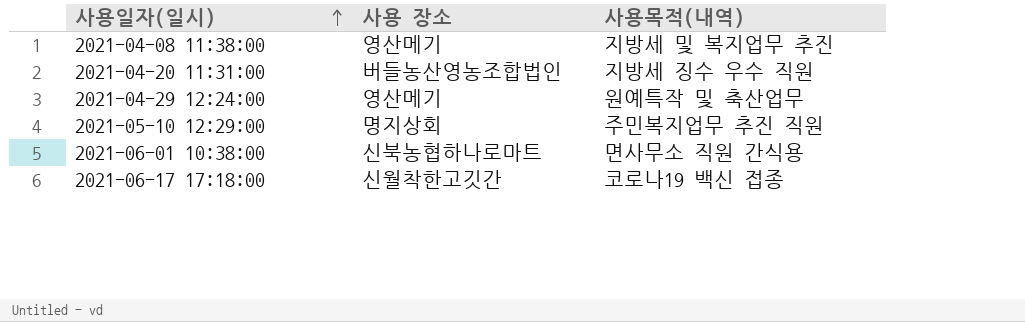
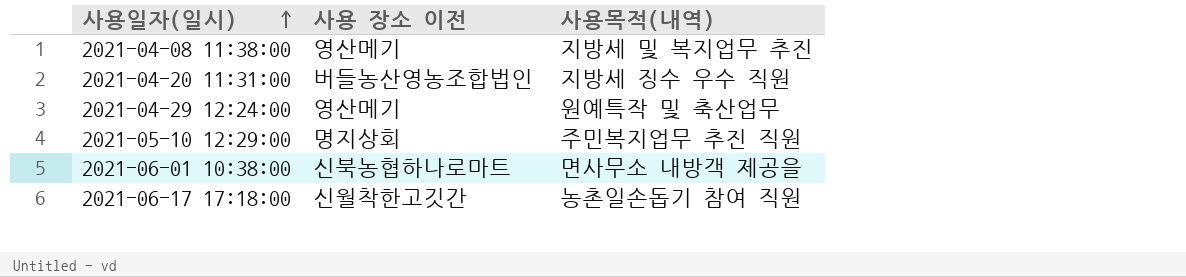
column name: 사용 장소 -> 사용 장소 이전
2021-06-01 10:38:00 | 사용목적(내역): 면사무소 직원 간식용 -> 면사무소 내방객 제공을
2021-06-17 17:18:00 | 사용목적(내역): 코로나19 백신 접종 -> 농촌일손돕기 참여 직원

